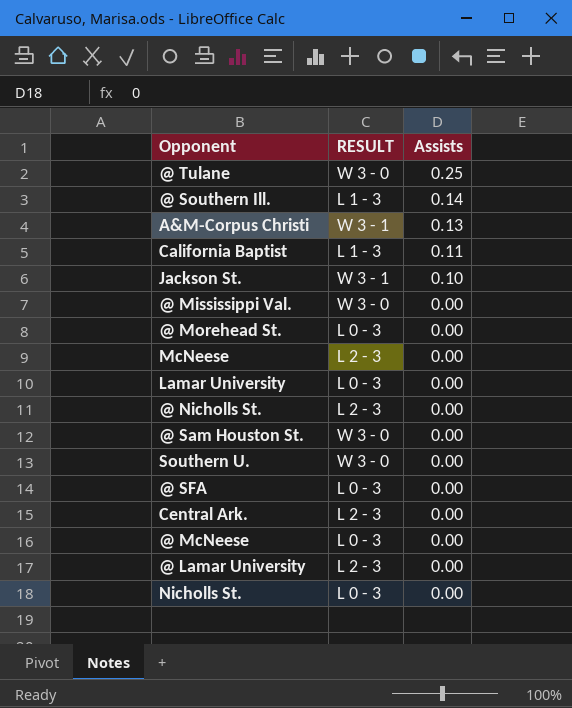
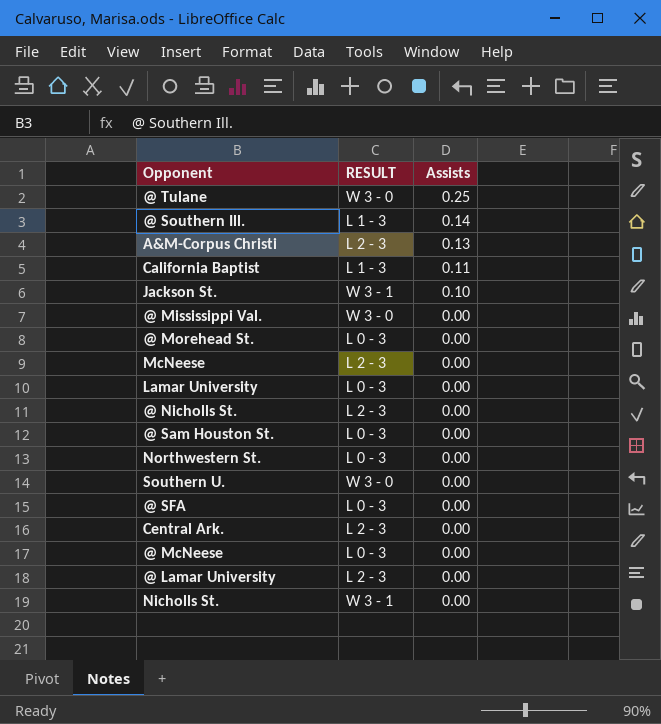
A&M-Corpus Christi | RESULT: W 3 - 1 -> L 2 - 3
@ Sam Houston St. | RESULT: W 3 - 0 -> L 0 - 3
row Northwestern St.: none -> L 0 - 3 | 0.00
Nicholls St. | RESULT: L 0 - 3 -> W 3 - 1

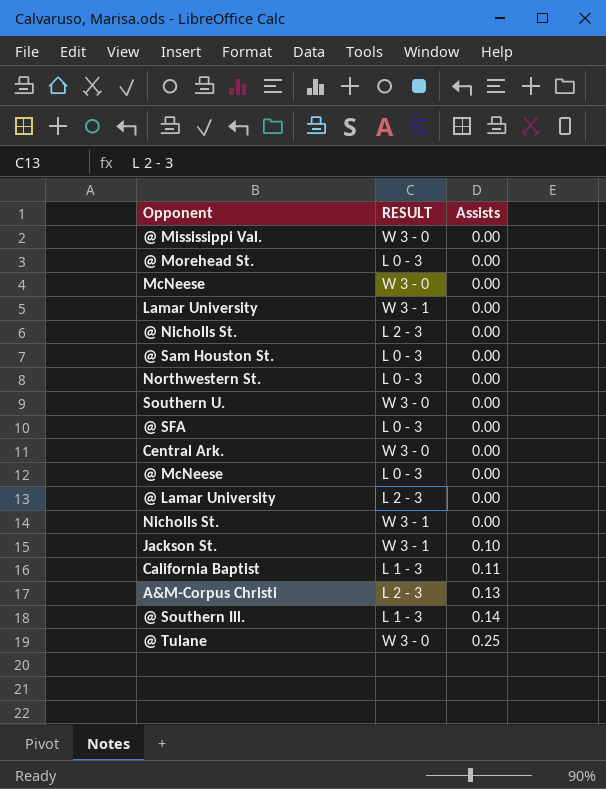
row order: Assists descending -> Assists ascending
McNeese | RESULT: L 2 - 3 -> W 3 - 0
Lamar University | RESULT: L 0 - 3 -> W 3 - 1
Central Ark. | RESULT: L 2 - 3 -> W 3 - 0

